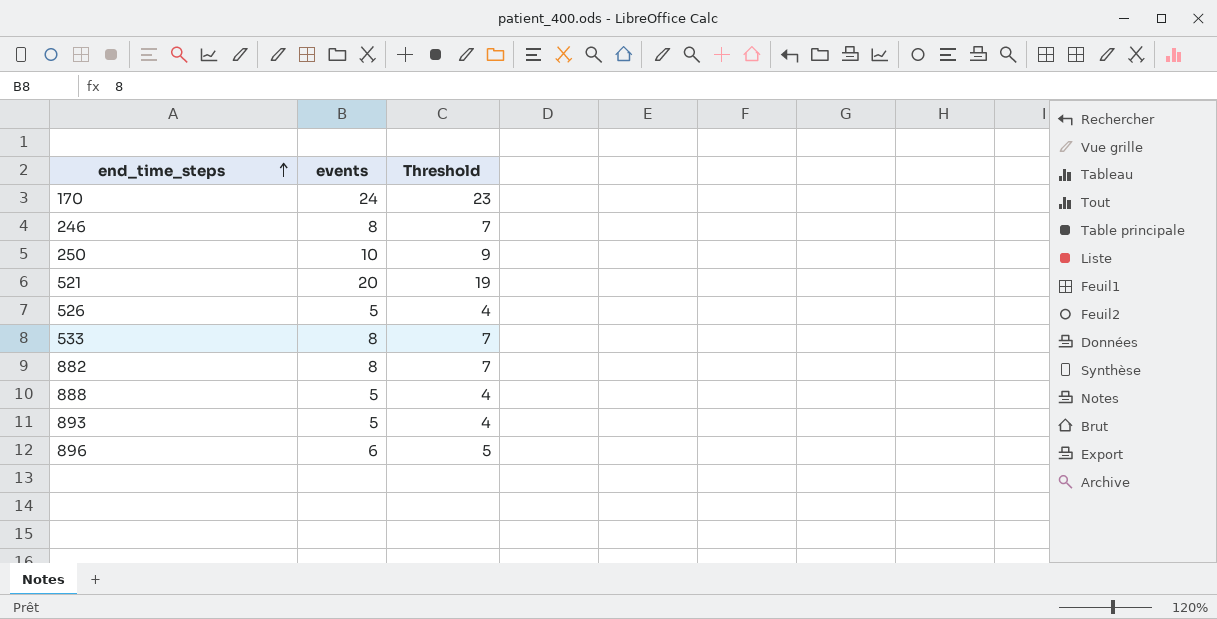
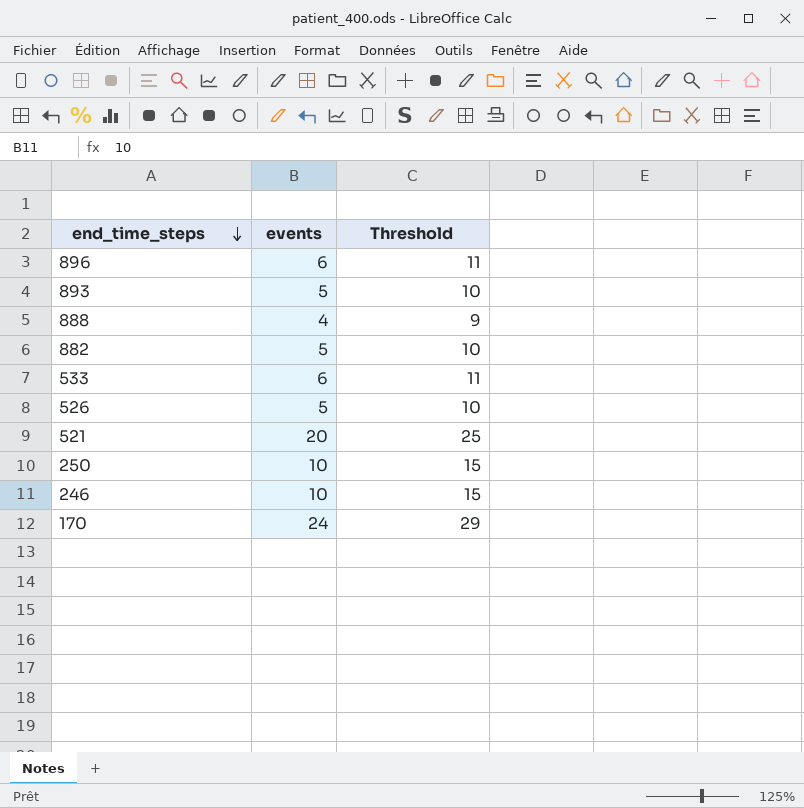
row order: end_time_steps ascending -> end_time_steps descending
column Threshold | formula: [events] - 1 -> [events] + 5
888 | events: 5 -> 4
882 | events: 8 -> 5
533 | events: 8 -> 6
246 | events: 8 -> 10

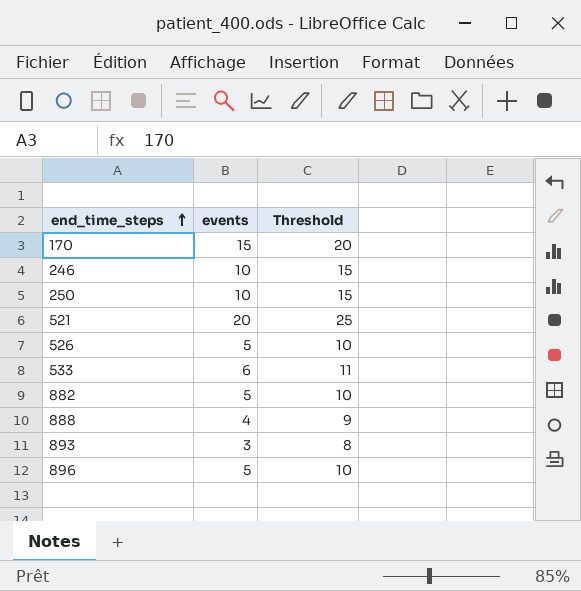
row order: end_time_steps descending -> end_time_steps ascending
170 | events: 24 -> 15
170 | Threshold: 29 -> 20
893 | events: 5 -> 3
893 | Threshold: 10 -> 8
896 | events: 6 -> 5
896 | Threshold: 11 -> 10

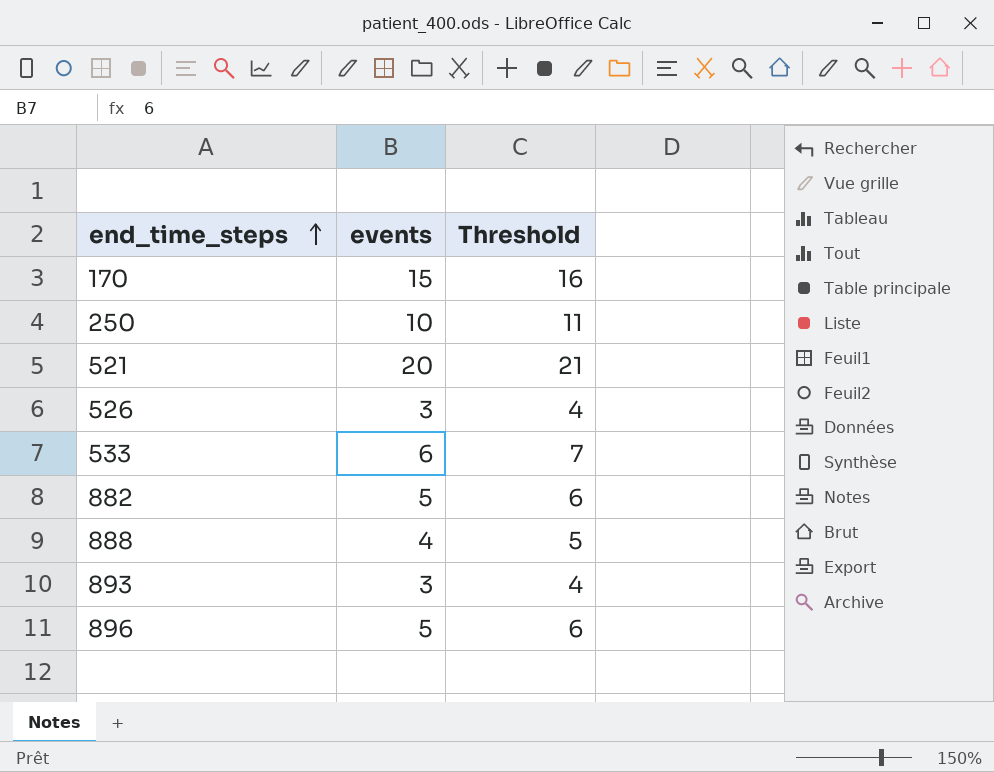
column Threshold | formula: [events] + 5 -> [events] + 1
row 246: 10 | 15 -> none
526 | events: 5 -> 3

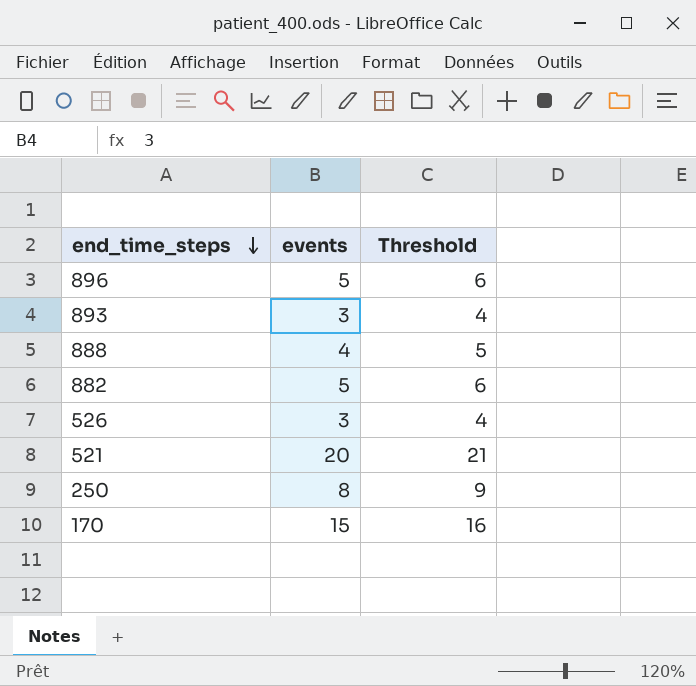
row order: end_time_steps ascending -> end_time_steps descending
row 533: 6 | 7 -> none
250 | events: 10 -> 8
250 | Threshold: 11 -> 9

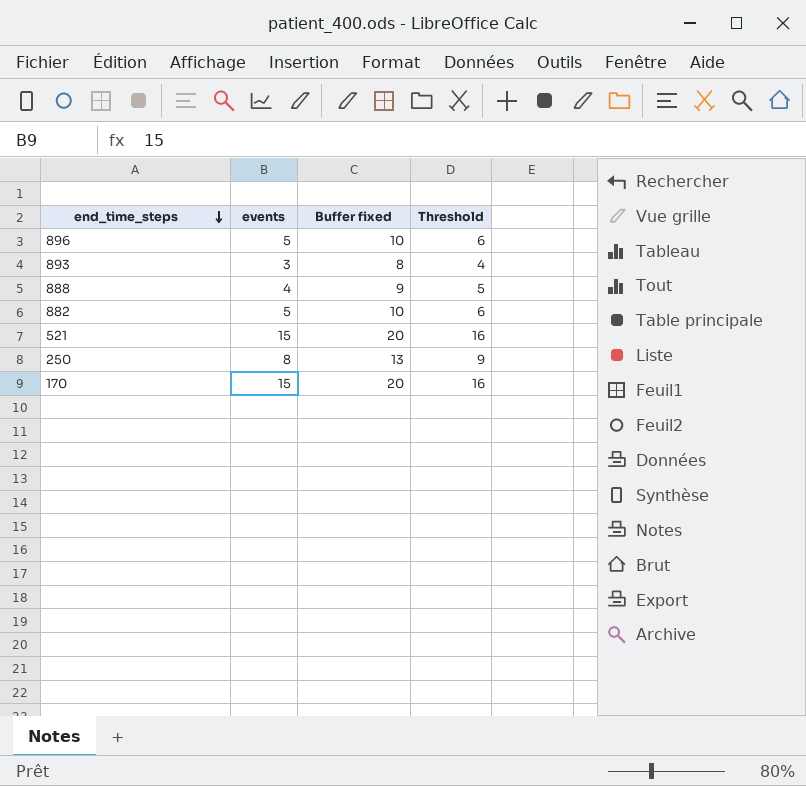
column Buffer fixed | formula: none -> [events] + 5
row 526: 3 | 4 -> none
521 | events: 20 -> 15
521 | Threshold: 21 -> 16

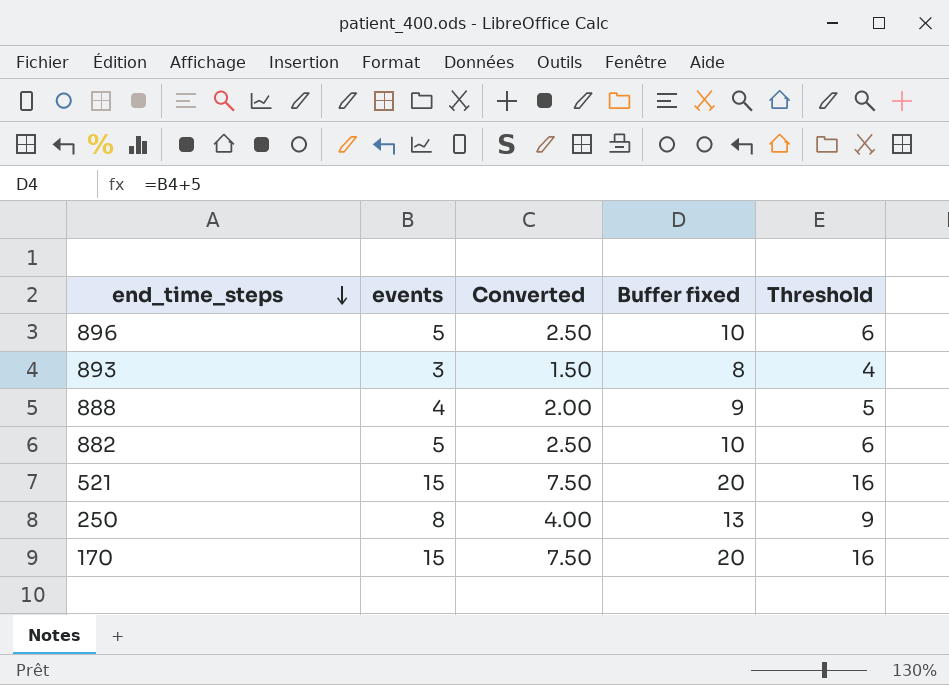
column Converted | formula: none -> [events] * 0.5

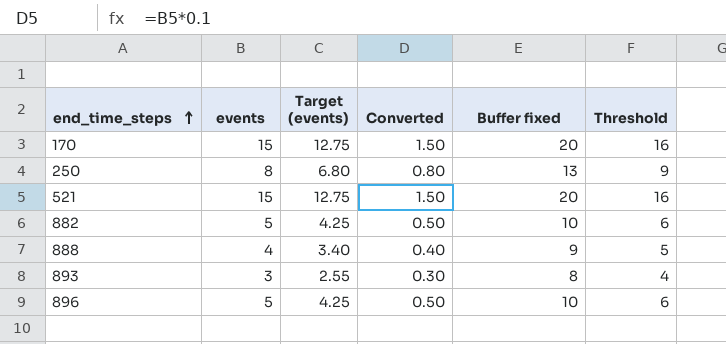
row order: end_time_steps descending -> end_time_steps ascending
column Target (events) | formula: none -> [events] * 0.85
column Converted | formula: [events] * 0.5 -> [events] * 0.1

